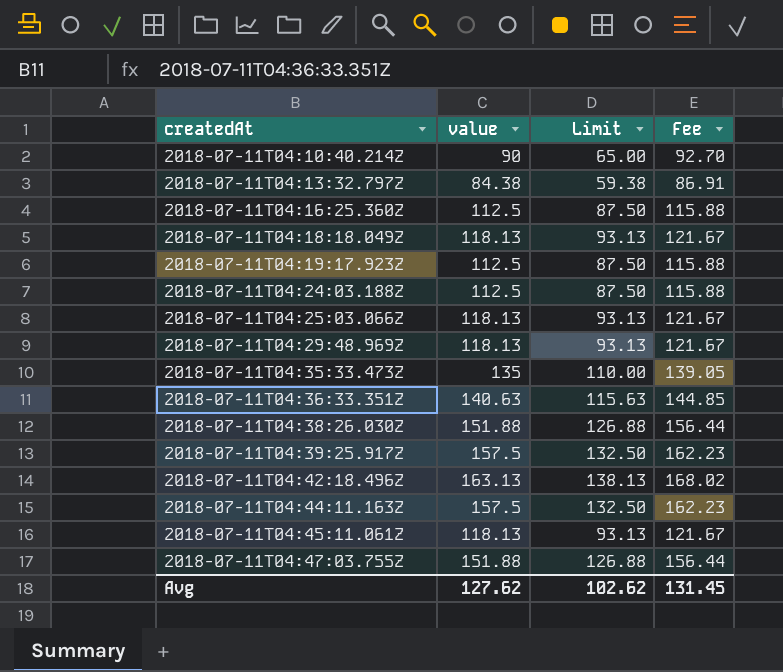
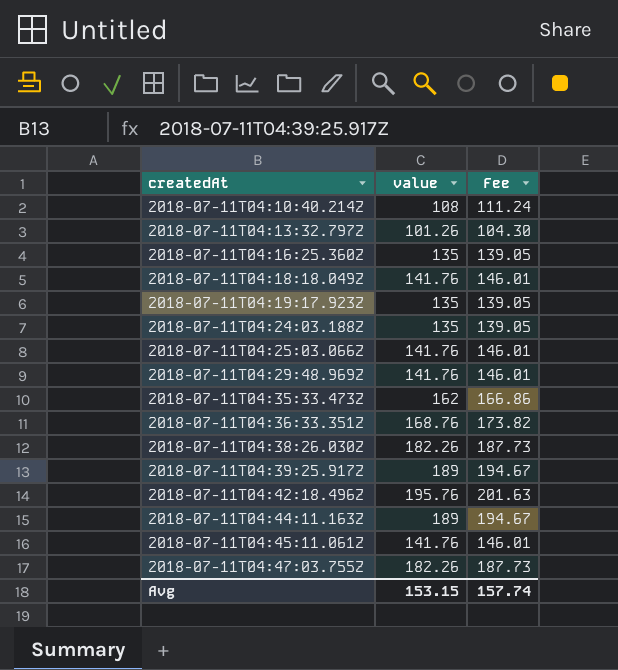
column Limit | formula: [value] - 25 -> none
2018-07-11T04:10:40.214Z | value: 90 -> 108
2018-07-11T04:10:40.214Z | Fee: 92.70 -> 111.24
2018-07-11T04:13:32.797Z | value: 84.38 -> 101.26
2018-07-11T04:13:32.797Z | Fee: 86.91 -> 104.30
2018-07-11T04:16:25.360Z | value: 112.5 -> 135
2018-07-11T04:16:25.360Z | Fee: 115.88 -> 139.05
2018-07-11T04:18:18.049Z | value: 118.13 -> 141.76
2018-07-11T04:18:18.049Z | Fee: 121.67 -> 146.01
2018-07-11T04:19:17.923Z | value: 112.5 -> 135
2018-07-11T04:19:17.923Z | Fee: 115.88 -> 139.05
2018-07-11T04:24:03.188Z | value: 112.5 -> 135
2018-07-11T04:24:03.188Z | Fee: 115.88 -> 139.05
2018-07-11T04:25:03.066Z | value: 118.13 -> 141.76
2018-07-11T04:25:03.066Z | Fee: 121.67 -> 146.01
2018-07-11T04:29:48.969Z | value: 118.13 -> 141.76
2018-07-11T04:29:48.969Z | Fee: 121.67 -> 146.01
2018-07-11T04:35:33.473Z | value: 135 -> 162
2018-07-11T04:35:33.473Z | Fee: 139.05 -> 166.86
2018-07-11T04:36:33.351Z | value: 140.63 -> 168.76
2018-07-11T04:36:33.351Z | Fee: 144.85 -> 173.82
2018-07-11T04:38:26.030Z | value: 151.88 -> 182.26
2018-07-11T04:38:26.030Z | Fee: 156.44 -> 187.73
2018-07-11T04:39:25.917Z | value: 157.5 -> 189
2018-07-11T04:39:25.917Z | Fee: 162.23 -> 194.67
2018-07-11T04:42:18.496Z | value: 163.13 -> 195.76
2018-07-11T04:42:18.496Z | Fee: 168.02 -> 201.63
2018-07-11T04:44:11.163Z | value: 157.5 -> 189
2018-07-11T04:44:11.163Z | Fee: 162.23 -> 194.67
2018-07-11T04:45:11.061Z | value: 118.13 -> 141.76
2018-07-11T04:45:11.061Z | Fee: 121.67 -> 146.01
2018-07-11T04:47:03.755Z | value: 151.88 -> 182.26
2018-07-11T04:47:03.755Z | Fee: 156.44 -> 187.73
Avg | value: 127.62 -> 153.15
Avg | Fee: 131.45 -> 157.74

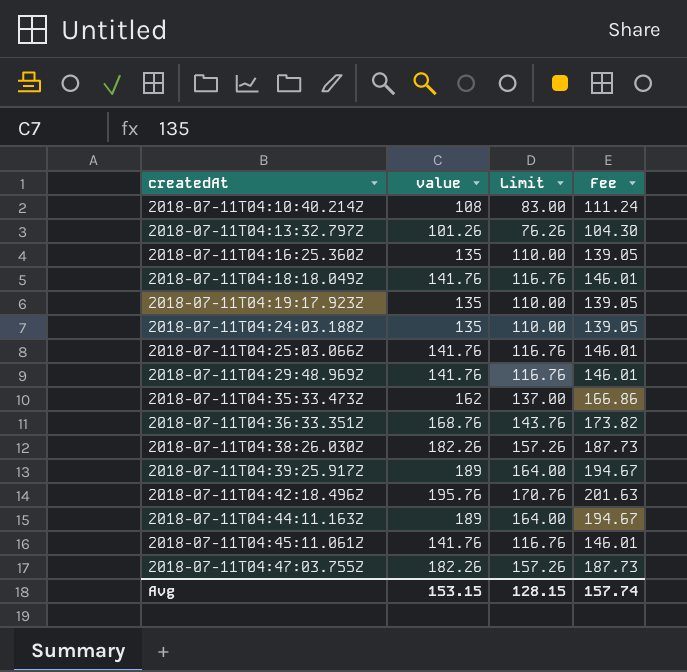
column Limit | formula: none -> [value] - 25

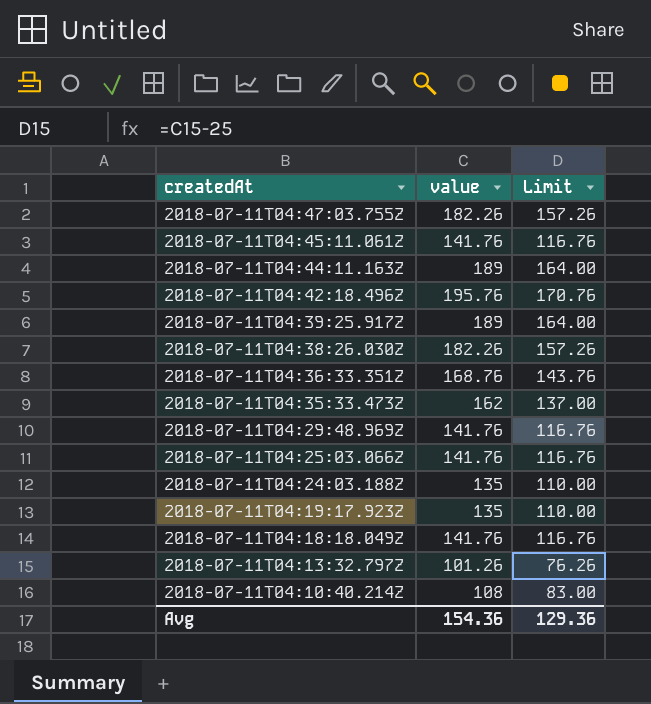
row order: createdAt ascending -> createdAt descending
column Fee | formula: [value] * 1.03 -> none
row 2018-07-11T04:16:25.360Z: 135 | 110.00 | 139.05 -> none
Avg | value: 153.15 -> 154.36
Avg | Limit: 128.15 -> 129.36

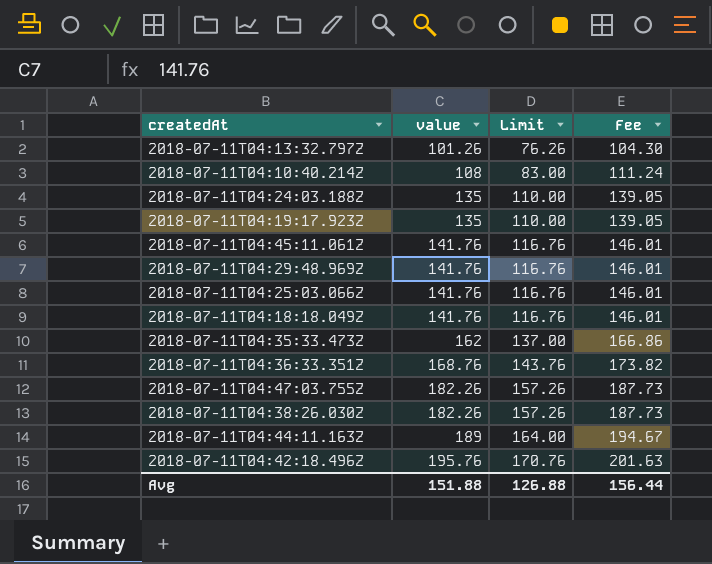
row order: createdAt descending -> value ascending
column Fee | formula: none -> [value] * 1.03
row 2018-07-11T04:39:25.917Z: 189 | 164.00 -> none
Avg | value: 154.36 -> 151.88
Avg | Limit: 129.36 -> 126.88

